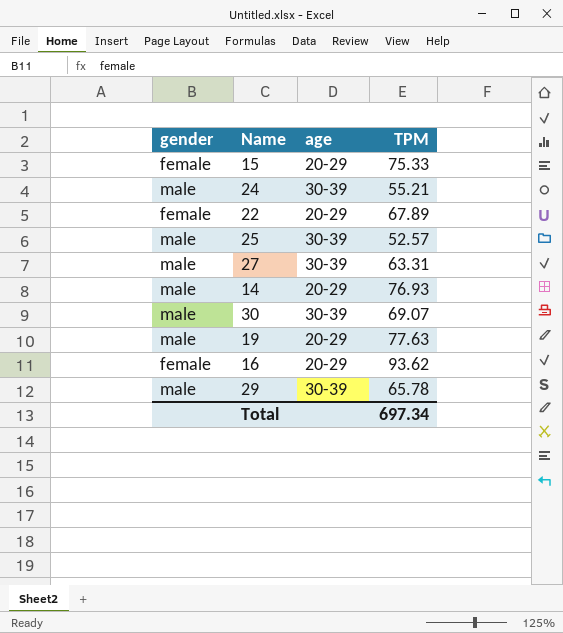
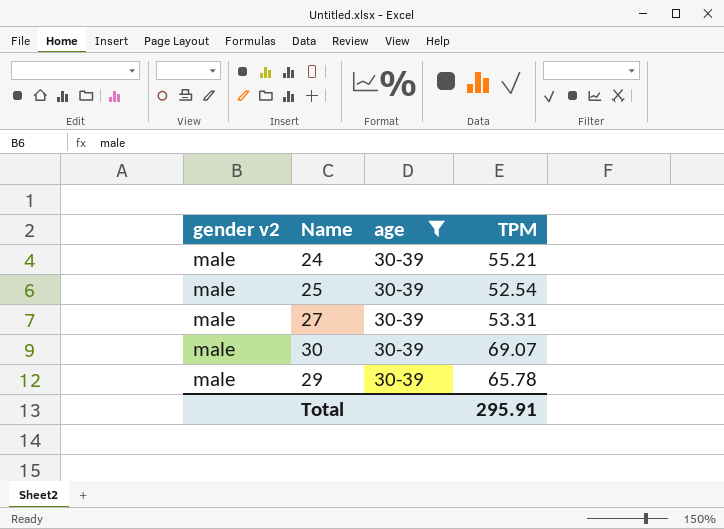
filter: none -> age = 30-39
column name: gender -> gender v2
25 | TPM: 52.57 -> 52.54
27 | TPM: 63.31 -> 53.31
Total | TPM: 697.34 -> 295.91

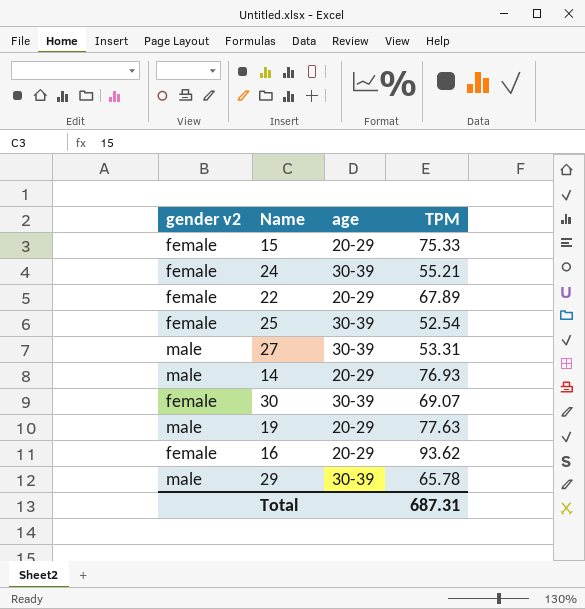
filter: age = 30-39 -> none
24 | gender v2: male -> female
25 | gender v2: male -> female
30 | gender v2: male -> female
Total | TPM: 295.91 -> 687.31

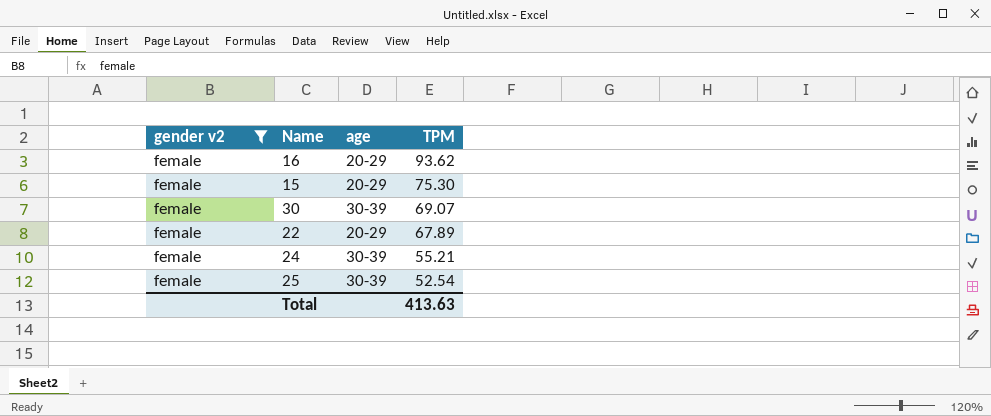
filter: none -> gender v2 = female
row order: none -> TPM descending
15 | TPM: 75.33 -> 75.30
Total | TPM: 687.31 -> 413.63

